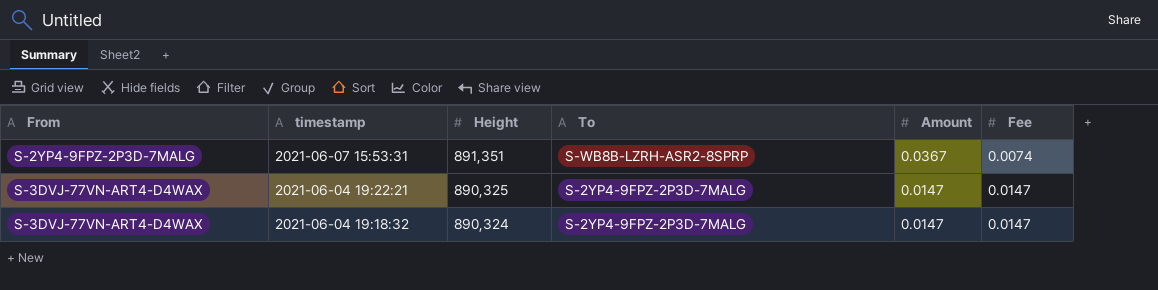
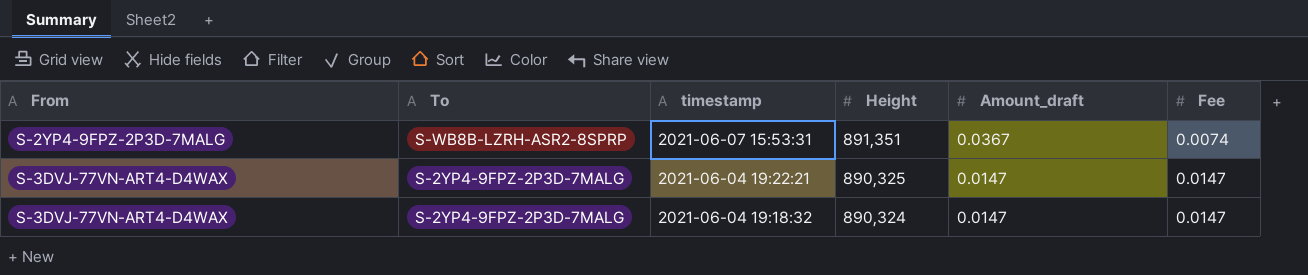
column To | position: 4 -> 2
column name: Amount -> Amount_draft

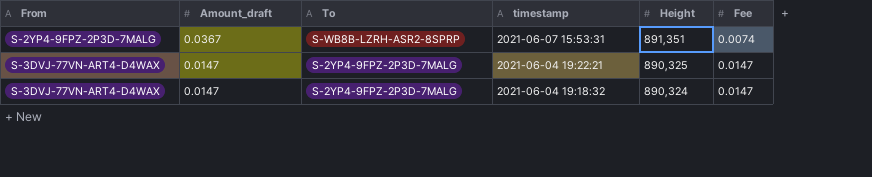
column Amount_draft | position: 5 -> 2

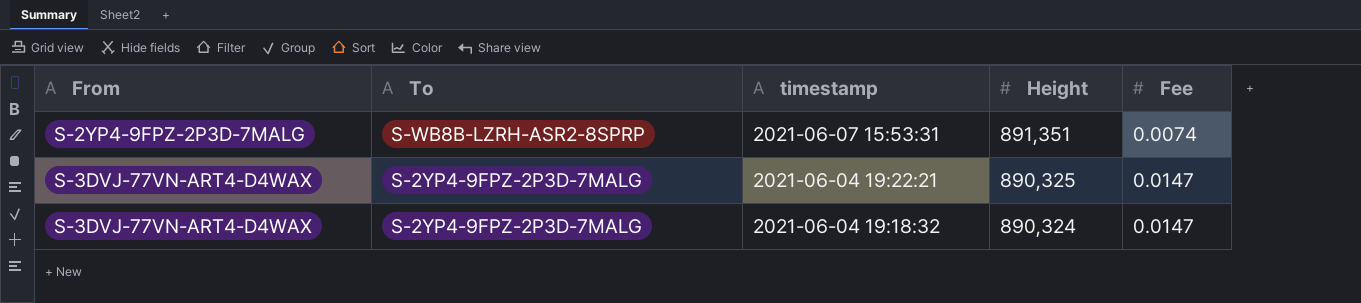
column Amount_draft | position: 2 -> none

